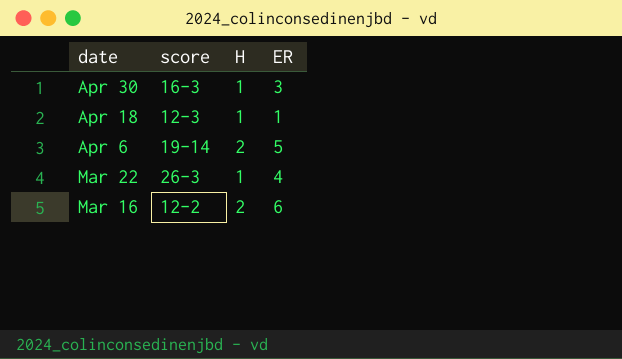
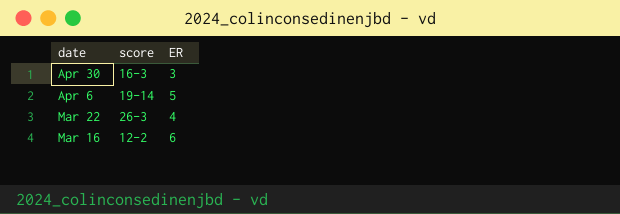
column H | position: 3 -> none
row Apr 18: 12-3 | 1 | 1 -> none

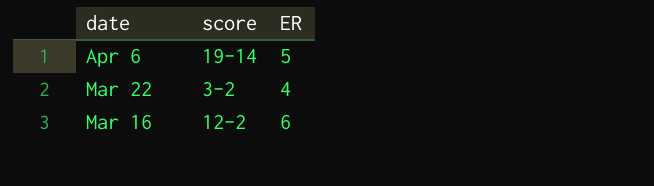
row Apr 30: 16-3 | 3 -> none
Mar 22 | score: 26-3 -> 3-2

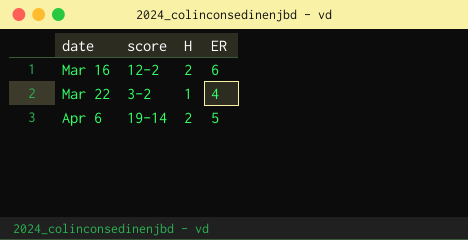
row order: date descending -> date ascending
column H | position: none -> 3

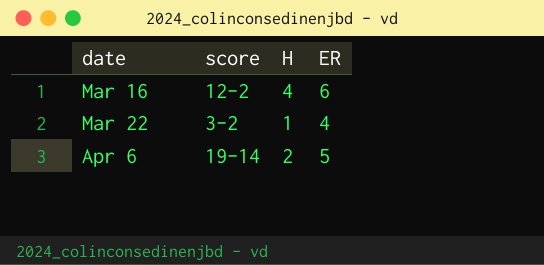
Mar 16 | H: 2 -> 4

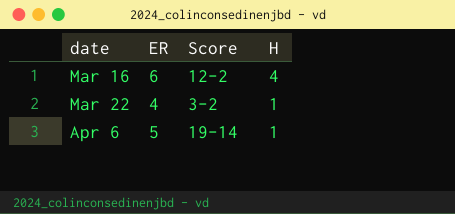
column ER | position: 4 -> 2
column name: score -> Score
Apr 6 | H: 2 -> 1

